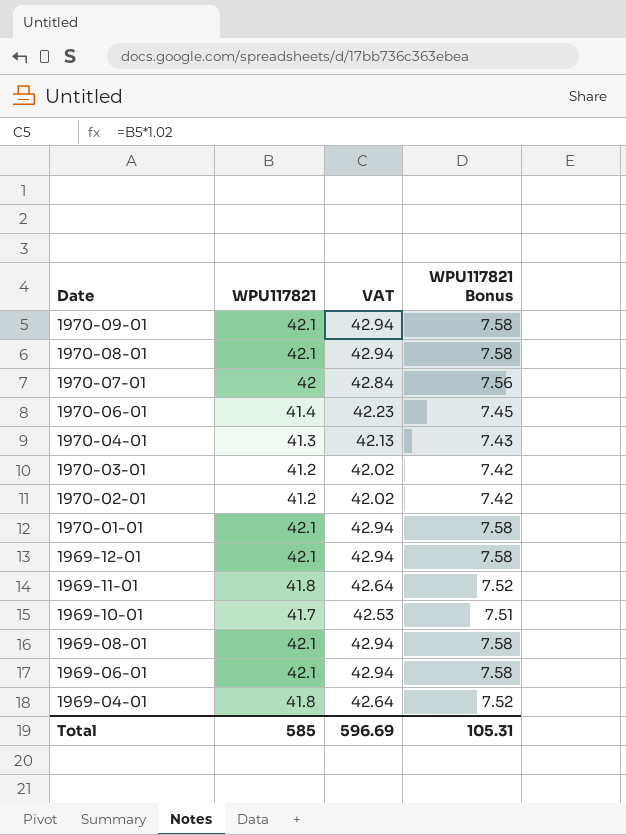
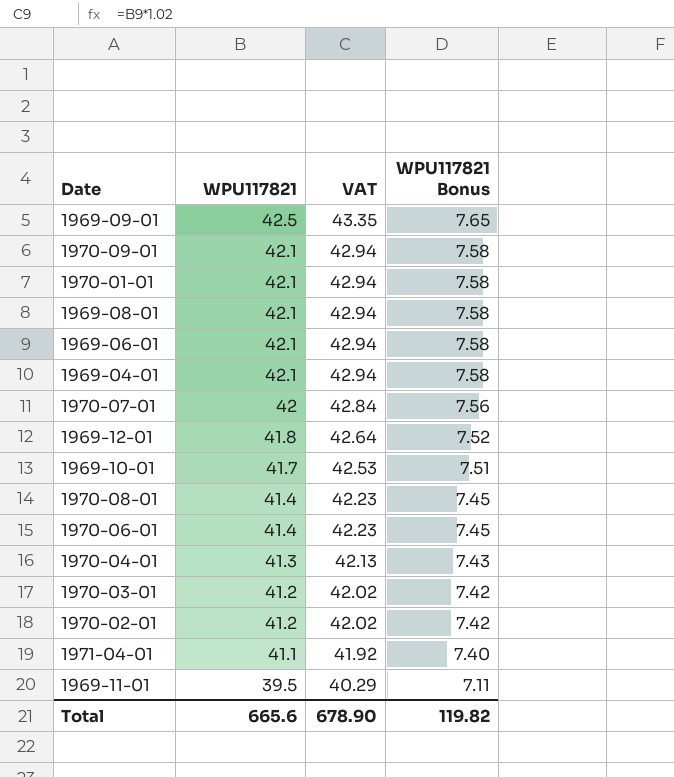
row order: Date descending -> WPU117821 descending
row 1969-09-01: none -> 42.5 | 43.35 | 7.65
1969-04-01 | WPU117821: 41.8 -> 42.1
1969-04-01 | VAT: 42.64 -> 42.94
1969-04-01 | WPU117821 Bonus: 7.52 -> 7.58
1969-12-01 | WPU117821: 42.1 -> 41.8
1969-12-01 | VAT: 42.94 -> 42.64
1969-12-01 | WPU117821 Bonus: 7.58 -> 7.52
1970-08-01 | WPU117821: 42.1 -> 41.4
1970-08-01 | VAT: 42.94 -> 42.23
1970-08-01 | WPU117821 Bonus: 7.58 -> 7.45
row 1971-04-01: none -> 41.1 | 41.92 | 7.40
1969-11-01 | WPU117821: 41.8 -> 39.5
1969-11-01 | VAT: 42.64 -> 40.29
1969-11-01 | WPU117821 Bonus: 7.52 -> 7.11
Total | WPU117821: 585 -> 665.6
Total | VAT: 596.69 -> 678.90
Total | WPU117821 Bonus: 105.31 -> 119.82

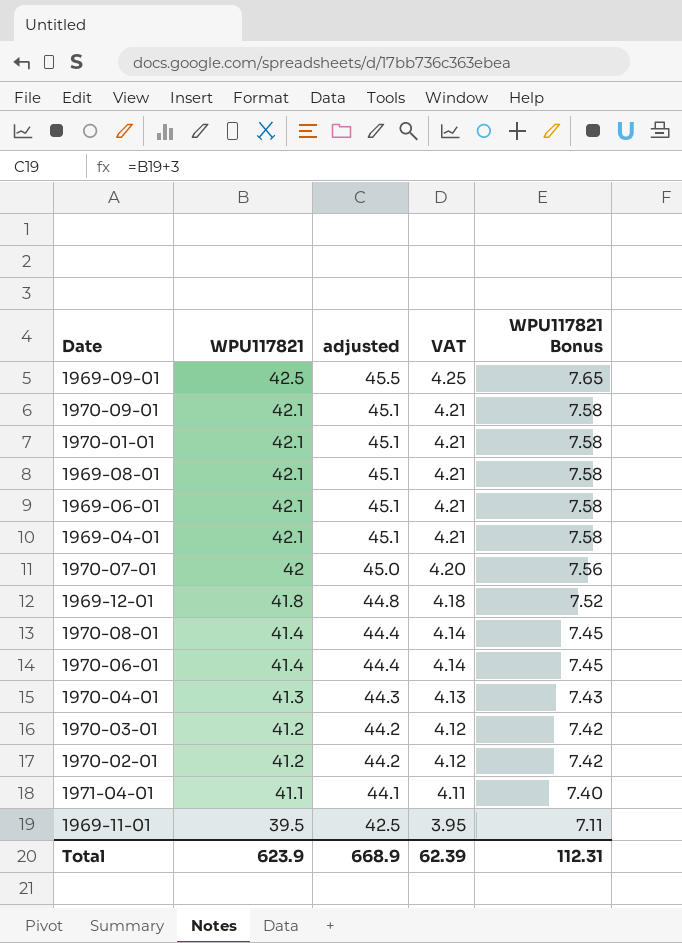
column adjusted | formula: none -> [WPU117821] + 3
column VAT | formula: [WPU117821] * 1.02 -> [WPU117821] * 0.1
row 1969-10-01: 41.7 | 42.53 | 7.51 -> none
Total | WPU117821: 665.6 -> 623.9
Total | VAT: 678.90 -> 62.39
Total | WPU117821 Bonus: 119.82 -> 112.31

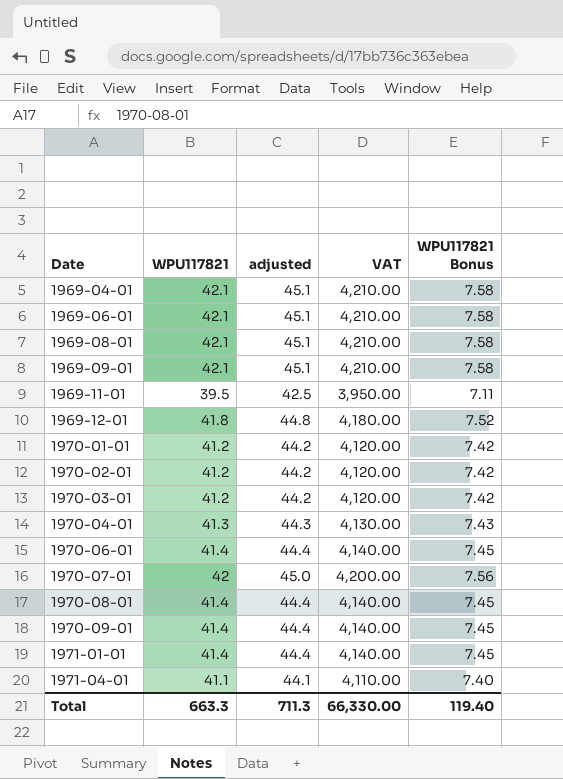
row order: WPU117821 descending -> Date ascending
column VAT | formula: [WPU117821] * 0.1 -> [WPU117821] * 100
1969-09-01 | WPU117821: 42.5 -> 42.1
1969-09-01 | adjusted: 45.5 -> 45.1
1969-09-01 | WPU117821 Bonus: 7.65 -> 7.58
1970-01-01 | WPU117821: 42.1 -> 41.2
1970-01-01 | adjusted: 45.1 -> 44.2
1970-01-01 | WPU117821 Bonus: 7.58 -> 7.42
1970-09-01 | WPU117821: 42.1 -> 41.4
1970-09-01 | adjusted: 45.1 -> 44.4
1970-09-01 | WPU117821 Bonus: 7.58 -> 7.45
row 1971-01-01: none -> 41.4 | 44.4 | 4,140.00 | 7.45
Total | WPU117821: 623.9 -> 663.3
Total | adjusted: 668.9 -> 711.3
Total | VAT: 62.39 -> 66,330.00
Total | WPU117821 Bonus: 112.31 -> 119.40

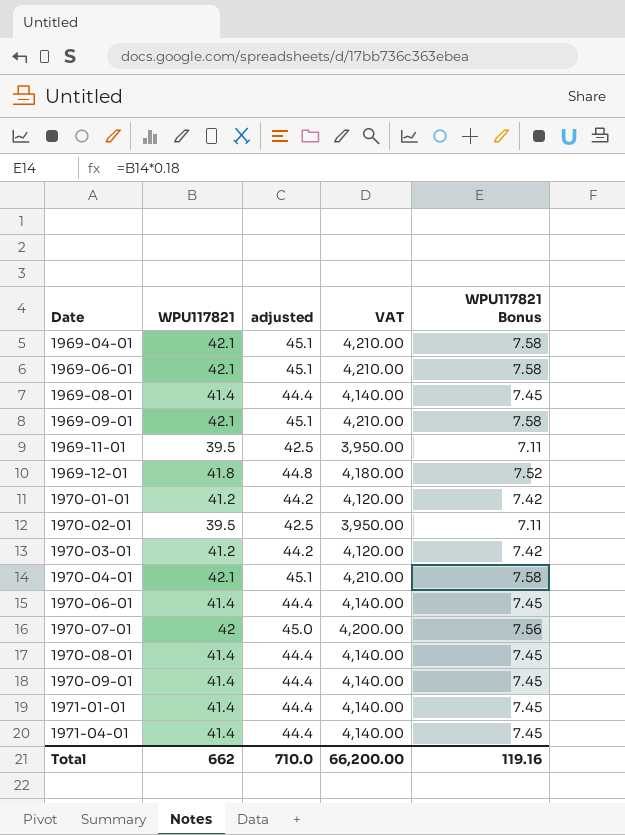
1969-08-01 | WPU117821: 42.1 -> 41.4
1969-08-01 | adjusted: 45.1 -> 44.4
1969-08-01 | VAT: 4,210.00 -> 4,140.00
1969-08-01 | WPU117821 Bonus: 7.58 -> 7.45
1970-02-01 | WPU117821: 41.2 -> 39.5
1970-02-01 | adjusted: 44.2 -> 42.5
1970-02-01 | VAT: 4,120.00 -> 3,950.00
1970-02-01 | WPU117821 Bonus: 7.42 -> 7.11
1970-04-01 | WPU117821: 41.3 -> 42.1
1970-04-01 | adjusted: 44.3 -> 45.1
1970-04-01 | VAT: 4,130.00 -> 4,210.00
1970-04-01 | WPU117821 Bonus: 7.43 -> 7.58
1971-04-01 | WPU117821: 41.1 -> 41.4
1971-04-01 | adjusted: 44.1 -> 44.4
1971-04-01 | VAT: 4,110.00 -> 4,140.00
1971-04-01 | WPU117821 Bonus: 7.40 -> 7.45
Total | WPU117821: 663.3 -> 662
Total | adjusted: 711.3 -> 710.0
Total | VAT: 66,330.00 -> 66,200.00
Total | WPU117821 Bonus: 119.40 -> 119.16

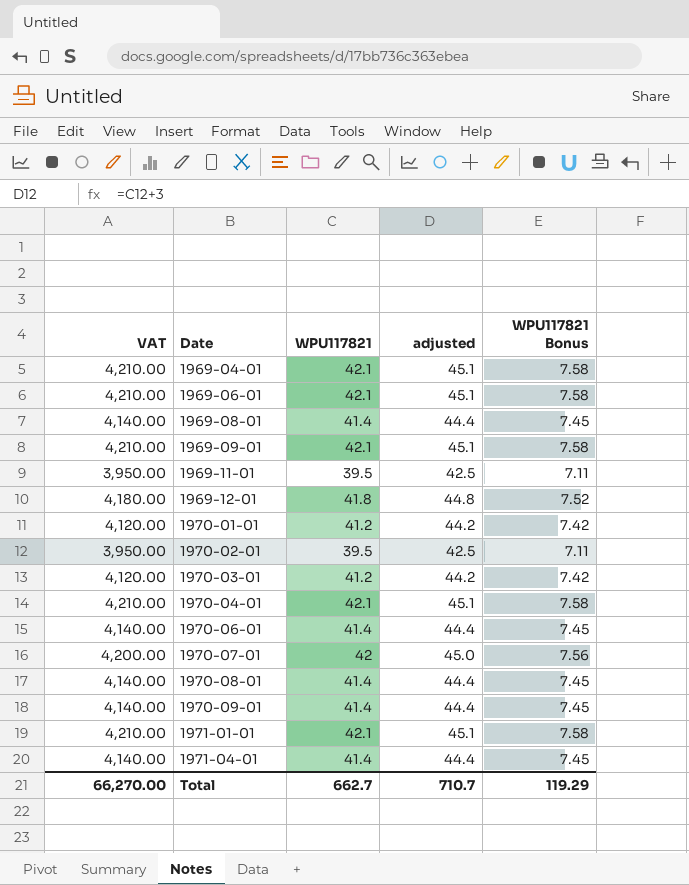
column VAT | position: 4 -> 1
1971-01-01 | VAT: 4,140.00 -> 4,210.00
1971-01-01 | WPU117821: 41.4 -> 42.1
1971-01-01 | adjusted: 44.4 -> 45.1
1971-01-01 | WPU117821 Bonus: 7.45 -> 7.58
Total | VAT: 66,200.00 -> 66,270.00
Total | WPU117821: 662 -> 662.7
Total | adjusted: 710.0 -> 710.7
Total | WPU117821 Bonus: 119.16 -> 119.29

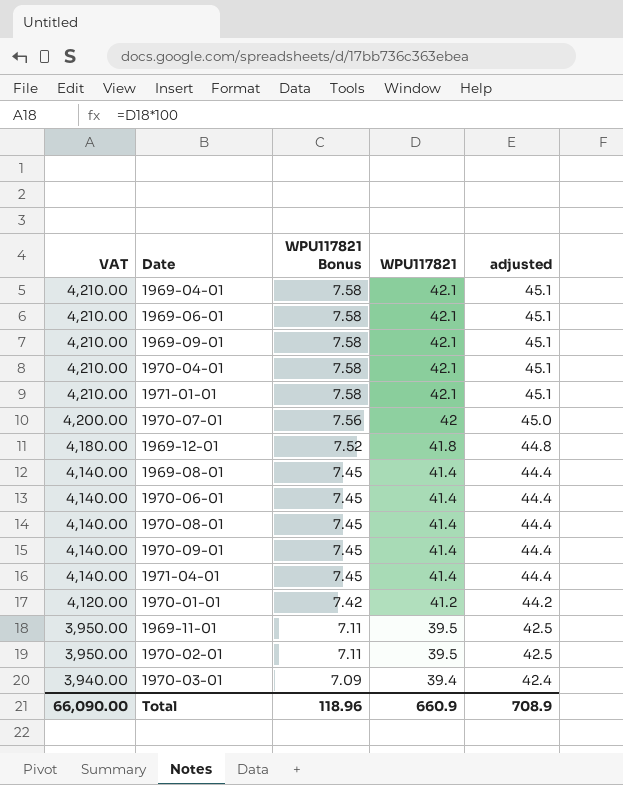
row order: Date ascending -> VAT descending
column WPU117821 Bonus | position: 5 -> 3
1970-03-01 | VAT: 4,120.00 -> 3,940.00
1970-03-01 | WPU117821 Bonus: 7.42 -> 7.09
1970-03-01 | WPU117821: 41.2 -> 39.4
1970-03-01 | adjusted: 44.2 -> 42.4
Total | VAT: 66,270.00 -> 66,090.00
Total | WPU117821 Bonus: 119.29 -> 118.96
Total | WPU117821: 662.7 -> 660.9
Total | adjusted: 710.7 -> 708.9

